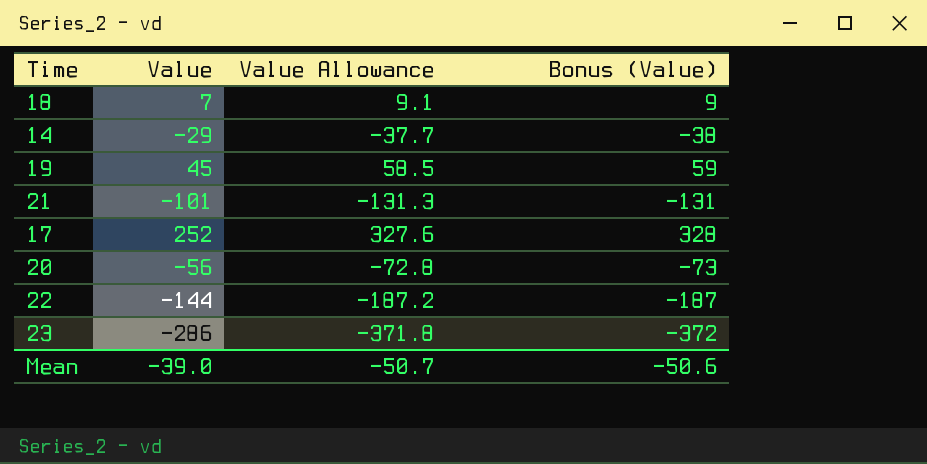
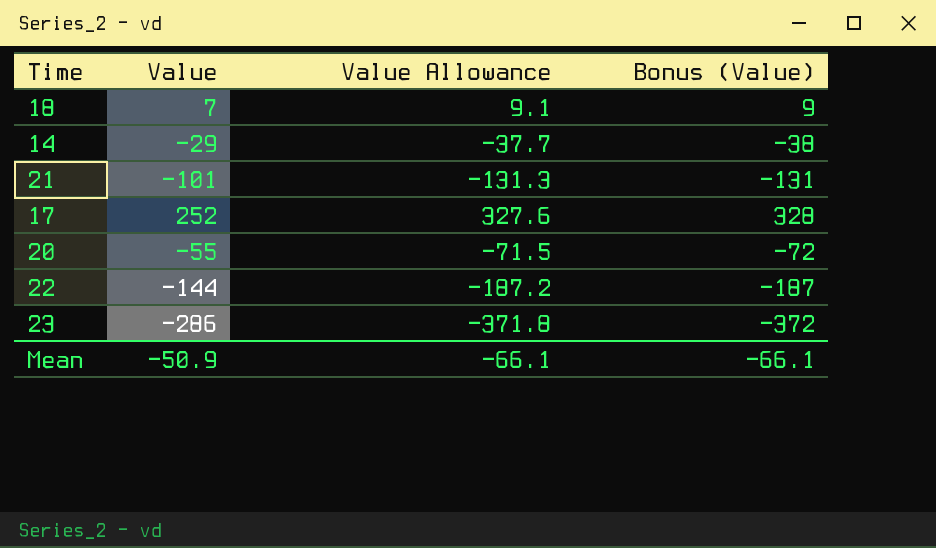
row 19: 45 | 58.5 | 59 -> none
20 | Value: -56 -> -55
20 | Value Allowance: -72.8 -> -71.5
20 | Bonus (Value): -73 -> -72
Mean | Value: -39.0 -> -50.9
Mean | Value Allowance: -50.7 -> -66.1
Mean | Bonus (Value): -50.6 -> -66.1

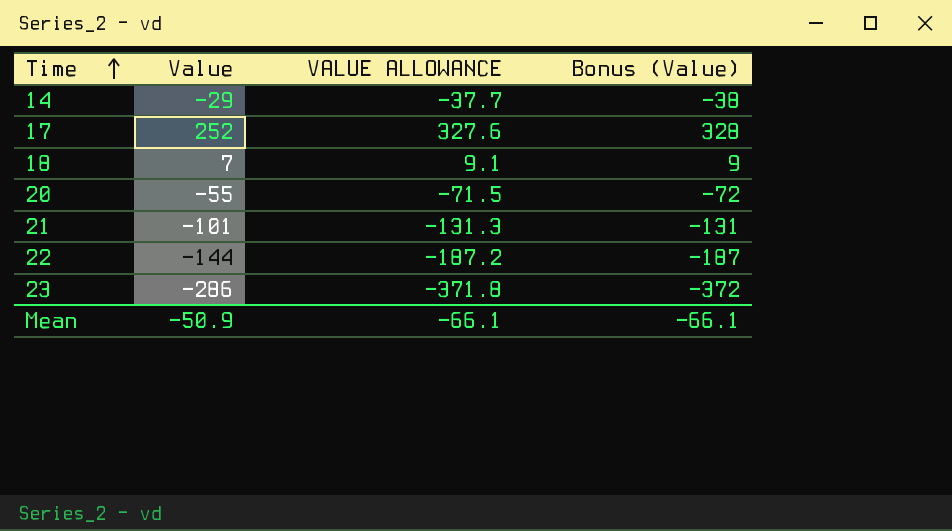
row order: none -> Time ascending
column name: Value Allowance -> VALUE ALLOWANCE

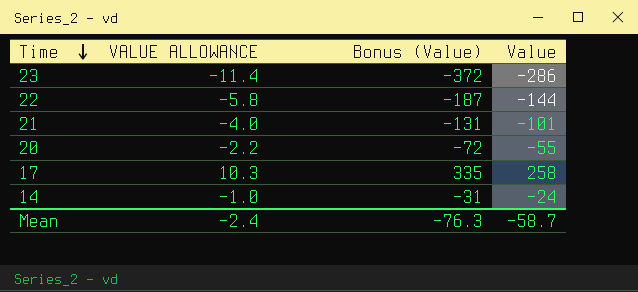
row order: Time ascending -> Time descending
column VALUE ALLOWANCE | formula: [Value] * 1.3 -> [Value] * 0.04
column Value | position: 2 -> 4
row 18: 7 | 9.1 | 9 -> none
17 | Bonus (Value): 328 -> 335
17 | Value: 252 -> 258
14 | Bonus (Value): -38 -> -31
14 | Value: -29 -> -24
Mean | VALUE ALLOWANCE: -66.1 -> -2.4
Mean | Bonus (Value): -66.1 -> -76.3
Mean | Value: -50.9 -> -58.7

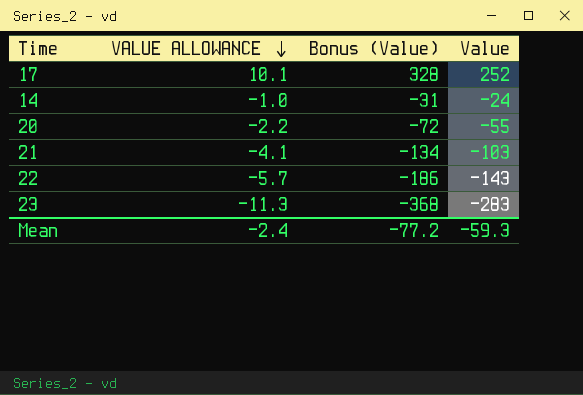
row order: Time descending -> VALUE ALLOWANCE descending
17 | VALUE ALLOWANCE: 10.3 -> 10.1
17 | Bonus (Value): 335 -> 328
17 | Value: 258 -> 252
21 | VALUE ALLOWANCE: -4.0 -> -4.1
21 | Bonus (Value): -131 -> -134
21 | Value: -101 -> -103
22 | VALUE ALLOWANCE: -5.8 -> -5.7
22 | Bonus (Value): -187 -> -186
22 | Value: -144 -> -143
23 | VALUE ALLOWANCE: -11.4 -> -11.3
23 | Bonus (Value): -372 -> -368
23 | Value: -286 -> -283
Mean | Bonus (Value): -76.3 -> -77.2
Mean | Value: -58.7 -> -59.3

